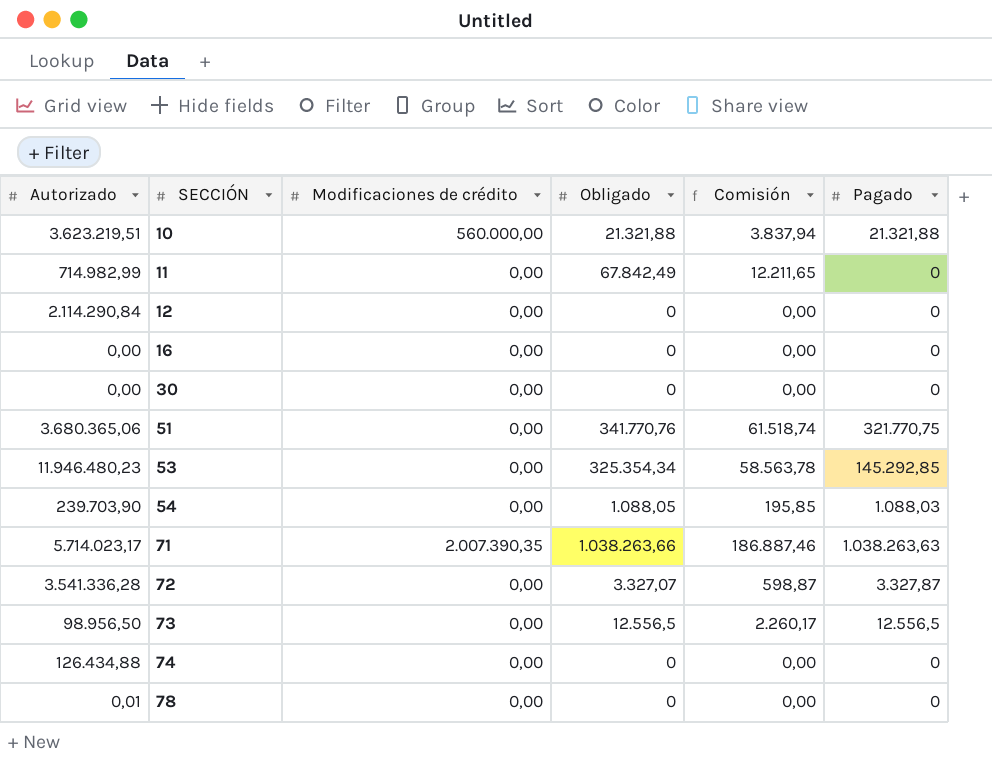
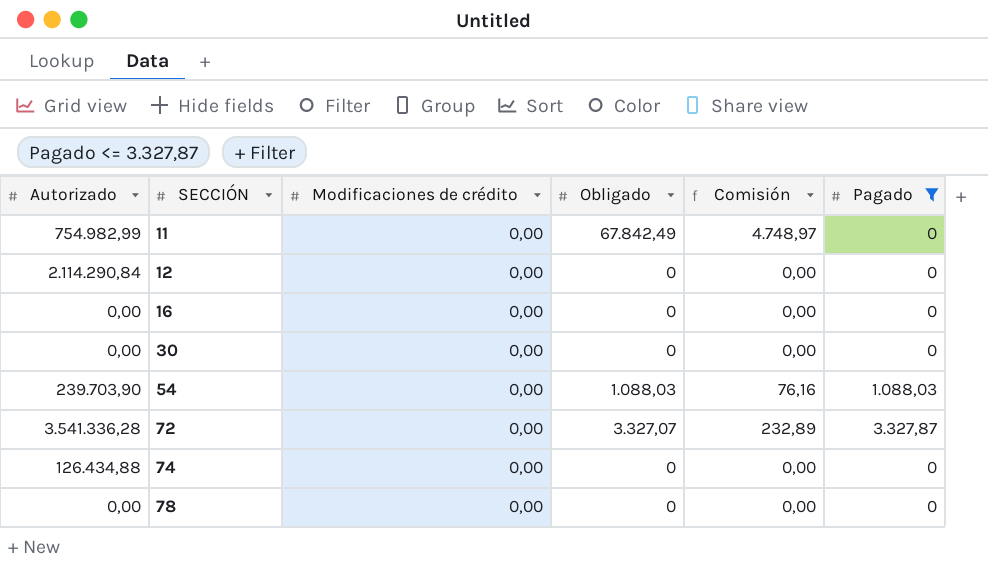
filter: none -> Pagado <= 3.327,87
column Comisión | formula: [Obligado] * 0,18 -> [Obligado] * 0,07
11 | Autorizado: 714.982,99 -> 754.982,99
54 | Obligado: 1.088,05 -> 1.088,03
78 | Autorizado: 0,01 -> 0,00

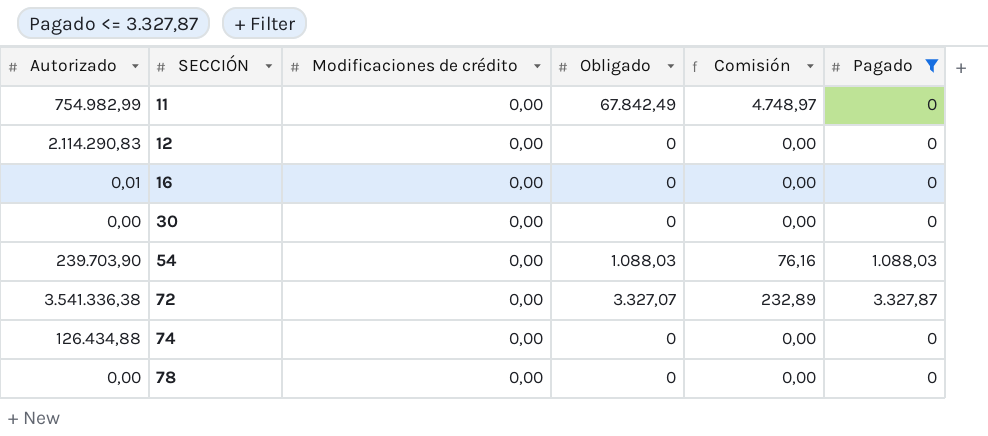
12 | Autorizado: 2.114.290,84 -> 2.114.290,83
16 | Autorizado: 0,00 -> 0,01
72 | Autorizado: 3.541.336,28 -> 3.541.336,38

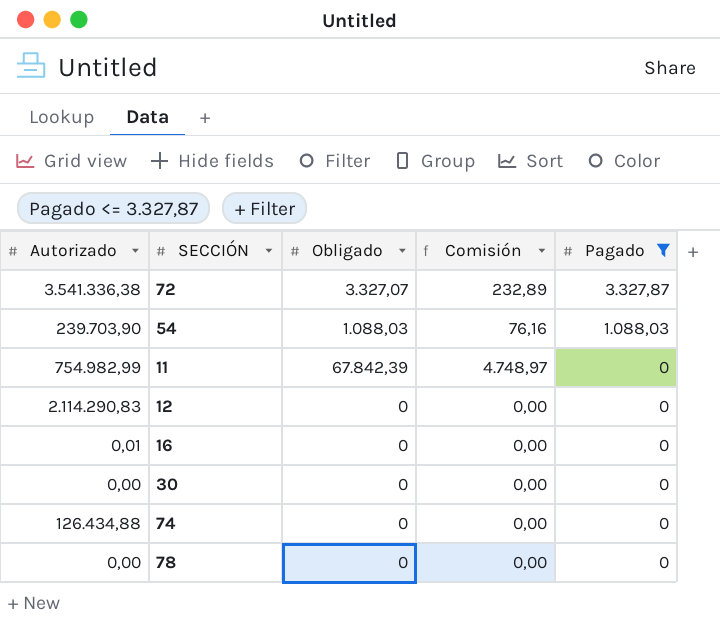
row order: SECCIÓN ascending -> Pagado descending
column Modificaciones de crédito | position: 3 -> none
11 | Obligado: 67.842,49 -> 67.842,39

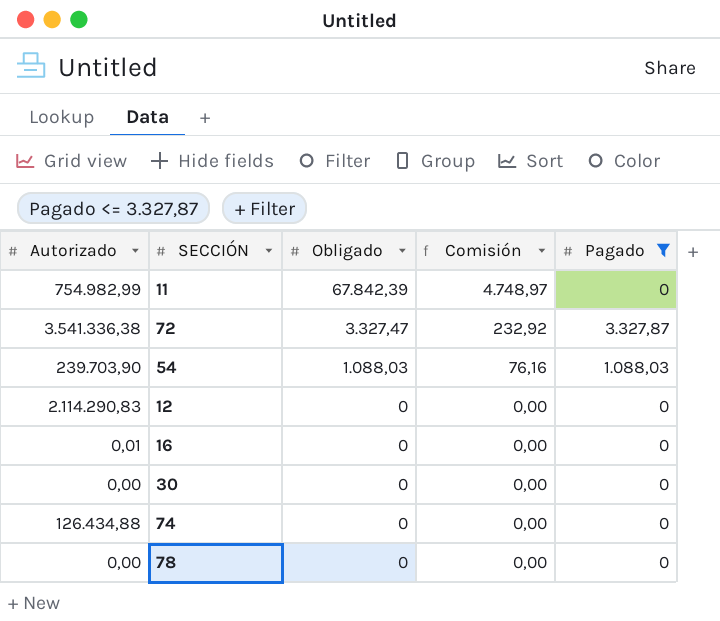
row order: Pagado descending -> Obligado descending
72 | Obligado: 3.327,07 -> 3.327,47
72 | Comisión: 232,89 -> 232,92

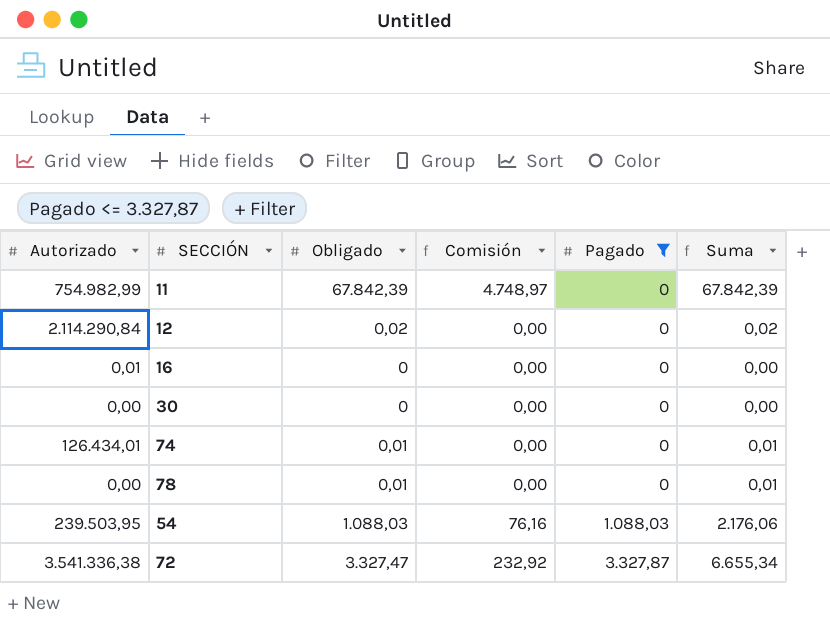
row order: Obligado descending -> Pagado ascending
column Suma | formula: none -> [Obligado] + [Pagado]
12 | Autorizado: 2.114.290,83 -> 2.114.290,84
12 | Obligado: 0 -> 0,02
74 | Autorizado: 126.434,88 -> 126.434,01
74 | Obligado: 0 -> 0,01
78 | Obligado: 0 -> 0,01
54 | Autorizado: 239.703,90 -> 239.503,95

